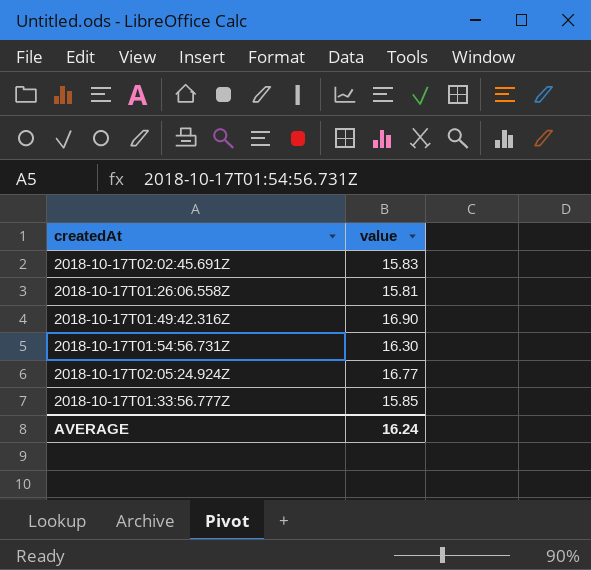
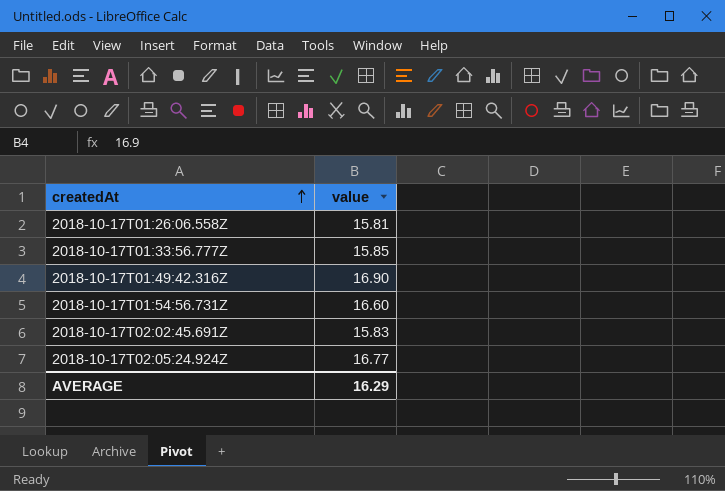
row order: none -> createdAt ascending
2018-10-17T01:54:56.731Z | value: 16.30 -> 16.60
AVERAGE | value: 16.24 -> 16.29

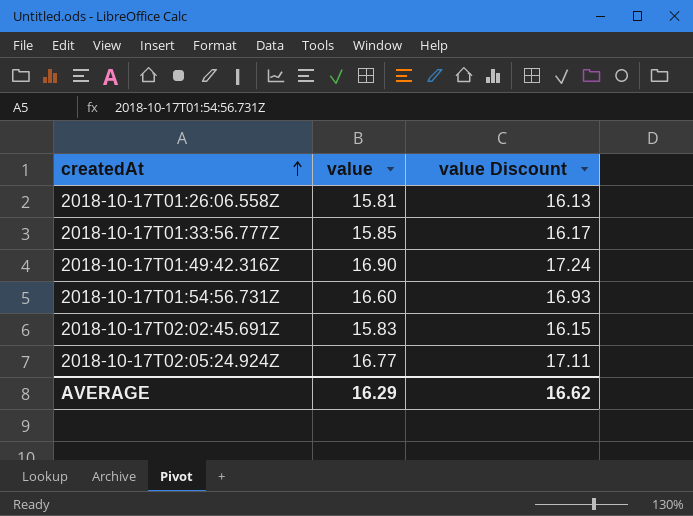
column value Discount | formula: none -> [value] * 1.02

